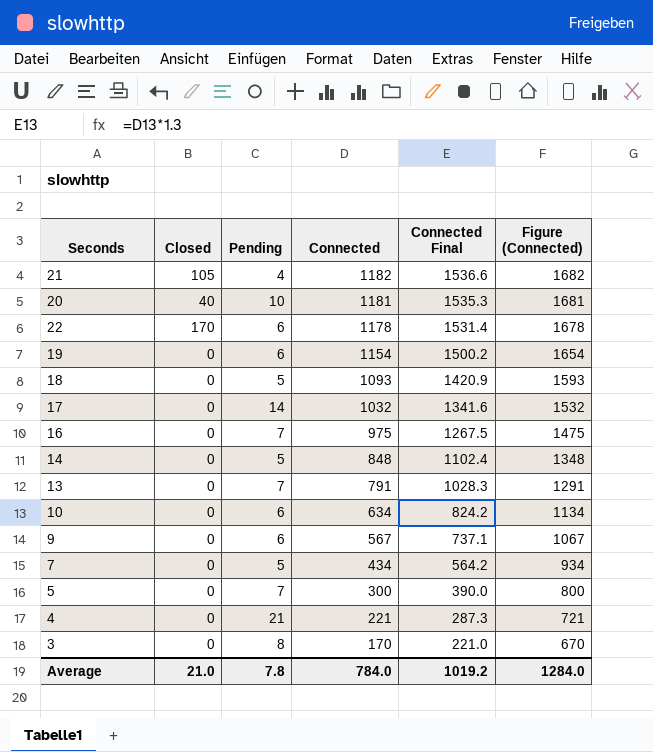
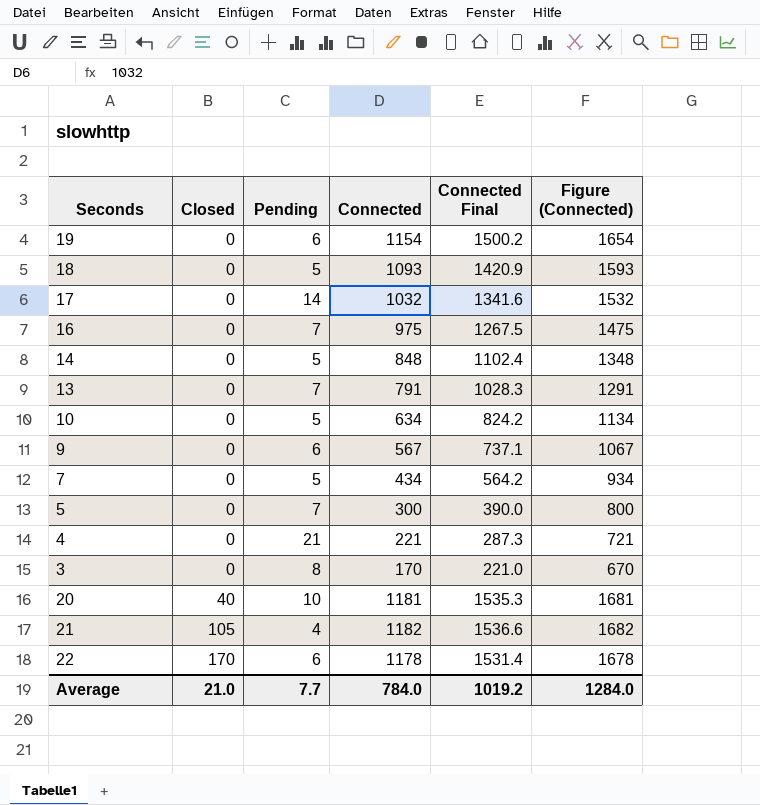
row order: Connected descending -> Closed ascending
10 | Pending: 6 -> 5
Average | Pending: 7.8 -> 7.7

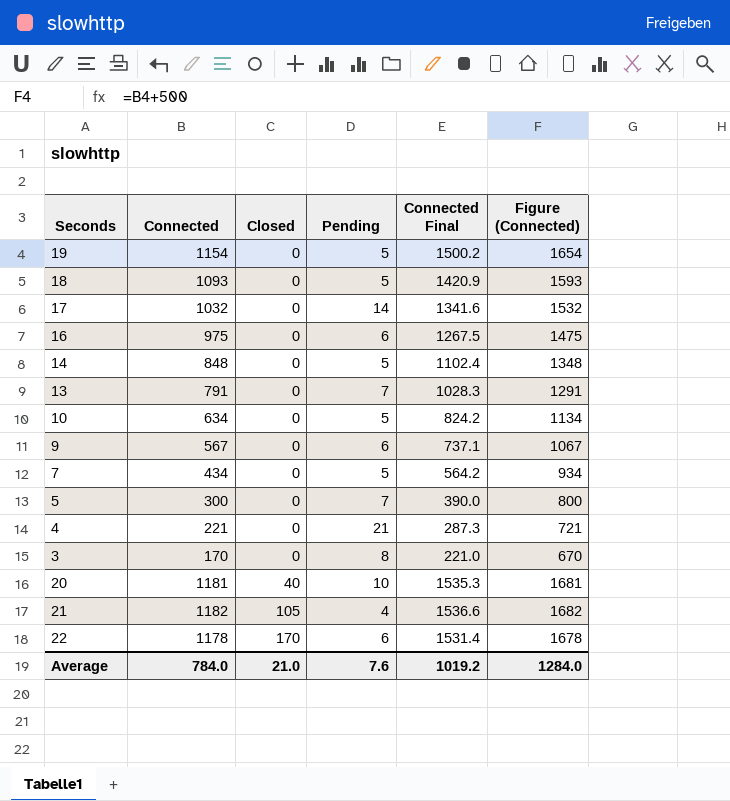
column Connected | position: 4 -> 2
19 | Pending: 6 -> 5
16 | Pending: 7 -> 6
Average | Pending: 7.7 -> 7.6

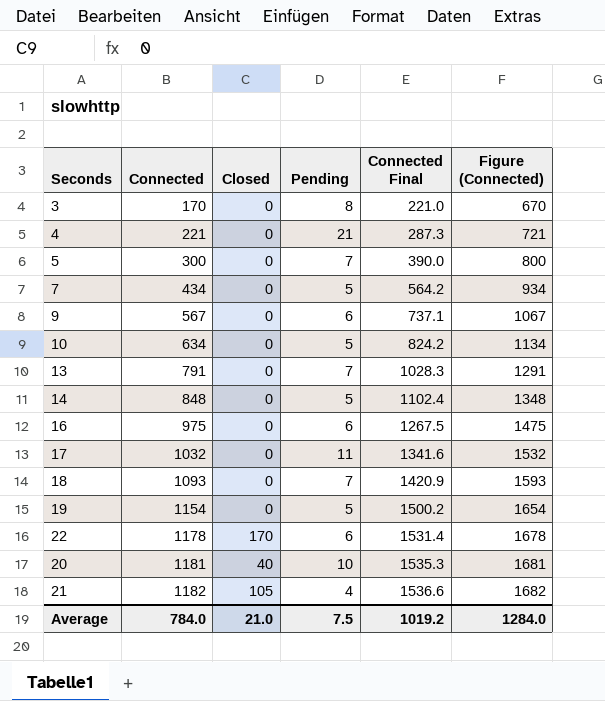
row order: Closed ascending -> Connected ascending
17 | Pending: 14 -> 11
18 | Pending: 5 -> 7
Average | Pending: 7.6 -> 7.5

